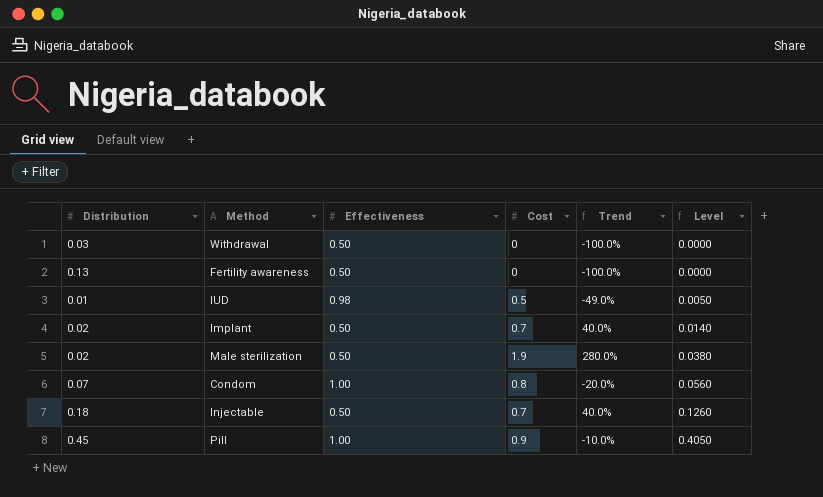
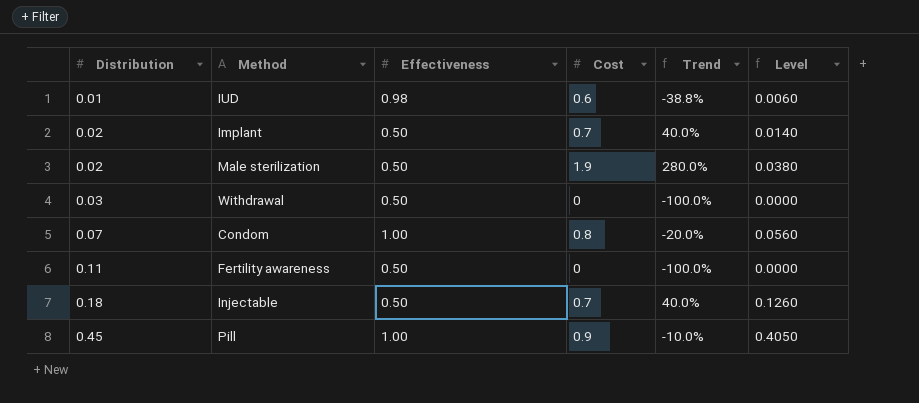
row order: Level ascending -> Distribution ascending
IUD | Cost: 0.5 -> 0.6
IUD | Trend: -49.0% -> -38.8%
IUD | Level: 0.0050 -> 0.0060
Fertility awareness | Distribution: 0.13 -> 0.11

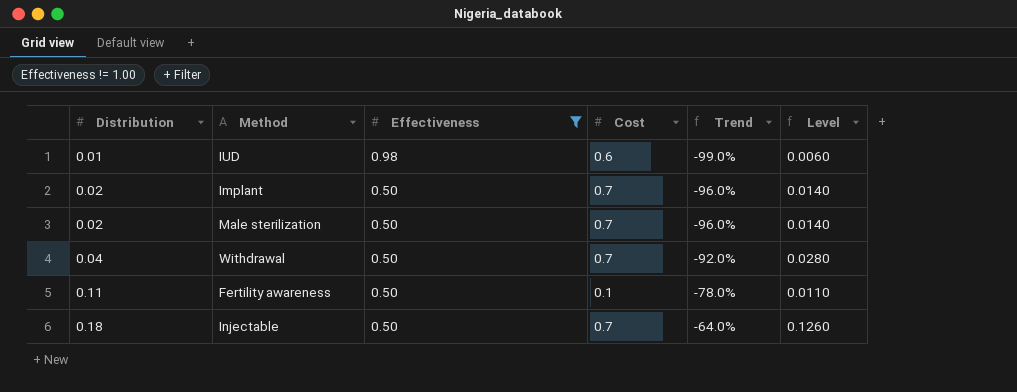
filter: none -> Effectiveness != 1.00
column Trend | formula: ([Cost] - [Effectiveness]) / [Effectiveness] -> ([Distribution] - [Effectiveness]) / [Effectiveness]
Male sterilization | Cost: 1.9 -> 0.7
Male sterilization | Level: 0.0380 -> 0.0140
Withdrawal | Distribution: 0.03 -> 0.04
Withdrawal | Cost: 0 -> 0.7
Withdrawal | Level: 0.0000 -> 0.0280
Fertility awareness | Cost: 0 -> 0.1
Fertility awareness | Level: 0.0000 -> 0.0110

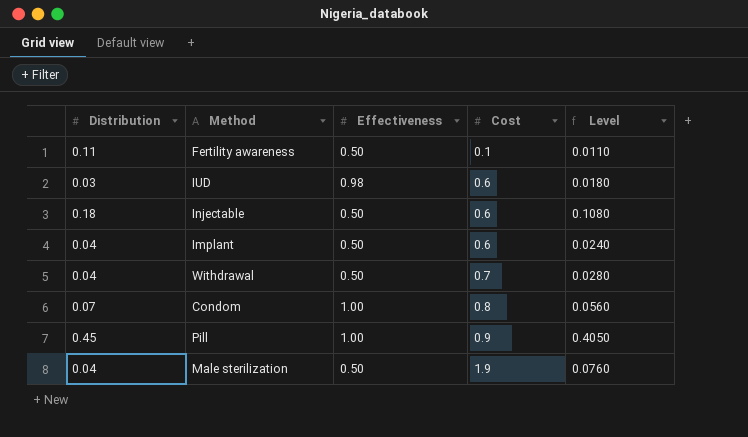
filter: Effectiveness != 1.00 -> none
row order: Distribution ascending -> Cost ascending
column Trend | formula: ([Distribution] - [Effectiveness]) / [Effectiveness] -> none
IUD | Distribution: 0.01 -> 0.03
IUD | Level: 0.0060 -> 0.0180
Injectable | Cost: 0.7 -> 0.6
Injectable | Level: 0.1260 -> 0.1080
Implant | Distribution: 0.02 -> 0.04
Implant | Cost: 0.7 -> 0.6
Implant | Level: 0.0140 -> 0.0240
Male sterilization | Distribution: 0.02 -> 0.04
Male sterilization | Cost: 0.7 -> 1.9
Male sterilization | Level: 0.0140 -> 0.0760

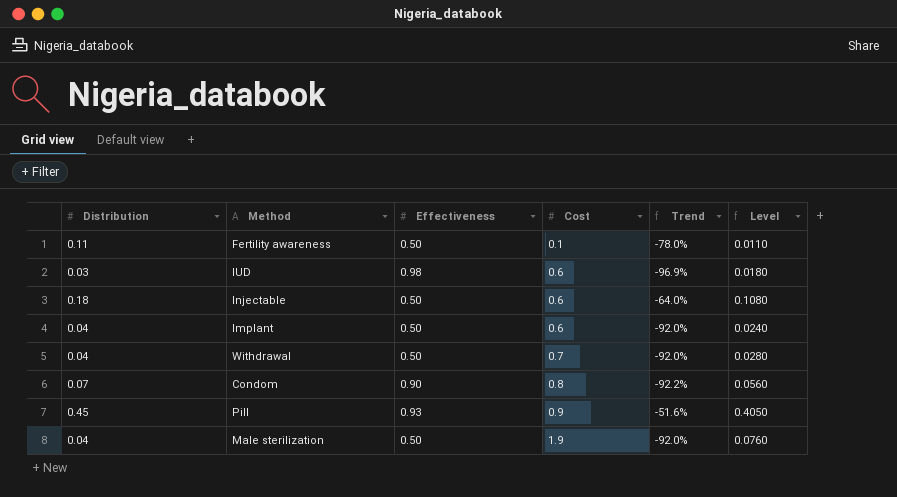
column Trend | formula: none -> ([Distribution] - [Effectiveness]) / [Effectiveness]
Condom | Effectiveness: 1.00 -> 0.90
Pill | Effectiveness: 1.00 -> 0.93

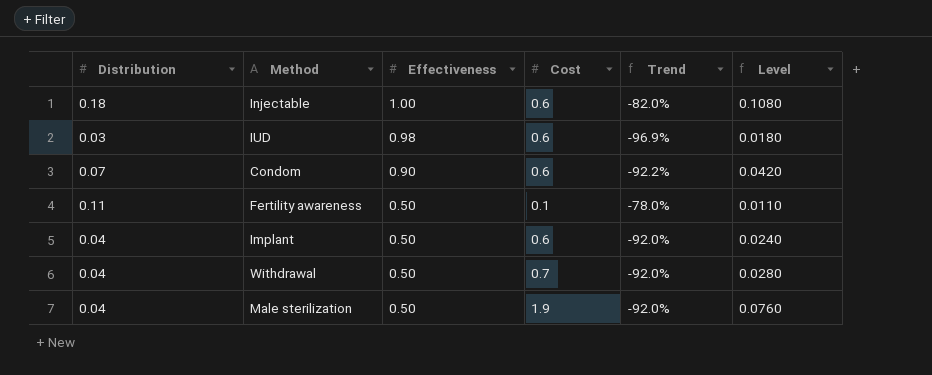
row order: Cost ascending -> Effectiveness descending
row Pill: 0.45 | 0.93 | 0.9 | -51.6% | 0.4050 -> none
Injectable | Effectiveness: 0.50 -> 1.00
Injectable | Trend: -64.0% -> -82.0%
Condom | Cost: 0.8 -> 0.6
Condom | Level: 0.0560 -> 0.0420

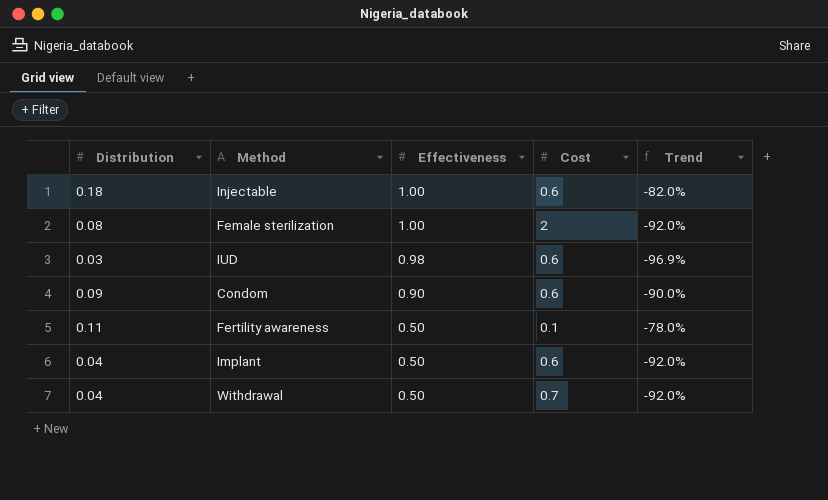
column Level | formula: [Distribution] * [Cost] -> none
row Male sterilization: 0.04 | 0.50 | 1.9 | -92.0% | 0.0760 -> none
row Female sterilization: none -> 0.08 | 1.00 | 2 | -92.0%
Condom | Distribution: 0.07 -> 0.09
Condom | Trend: -92.2% -> -90.0%

